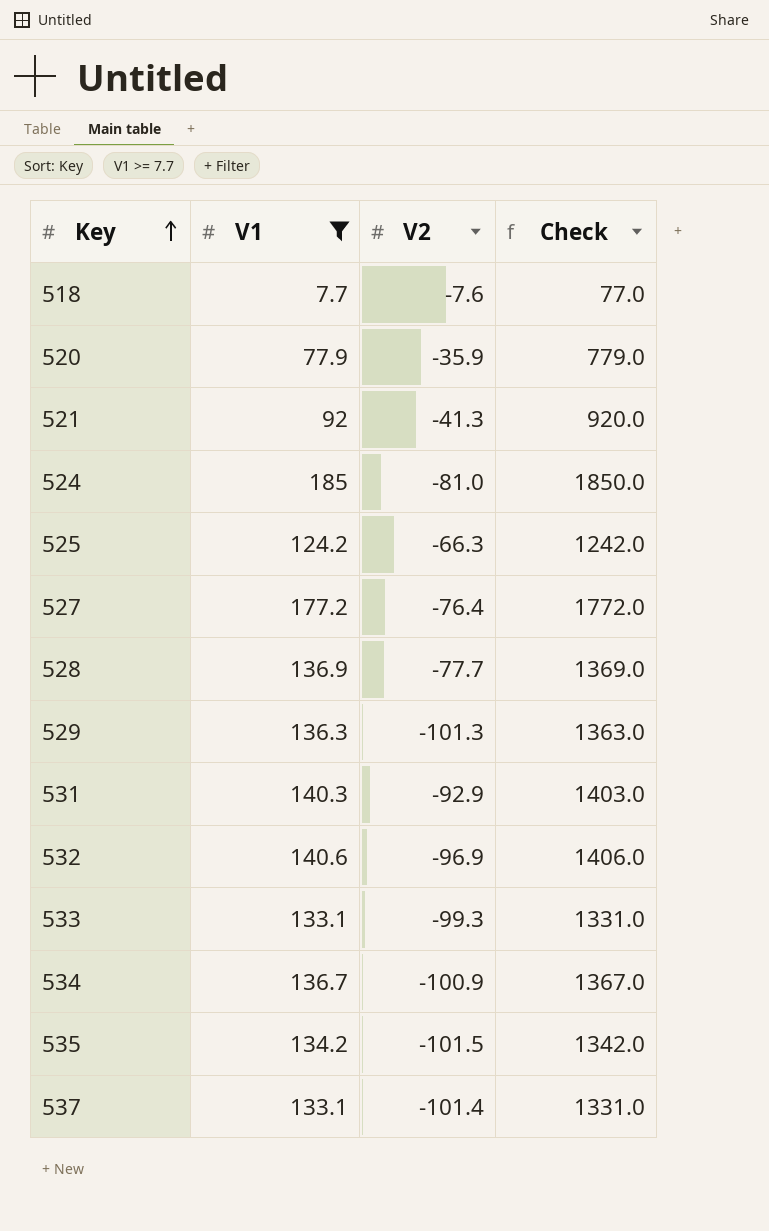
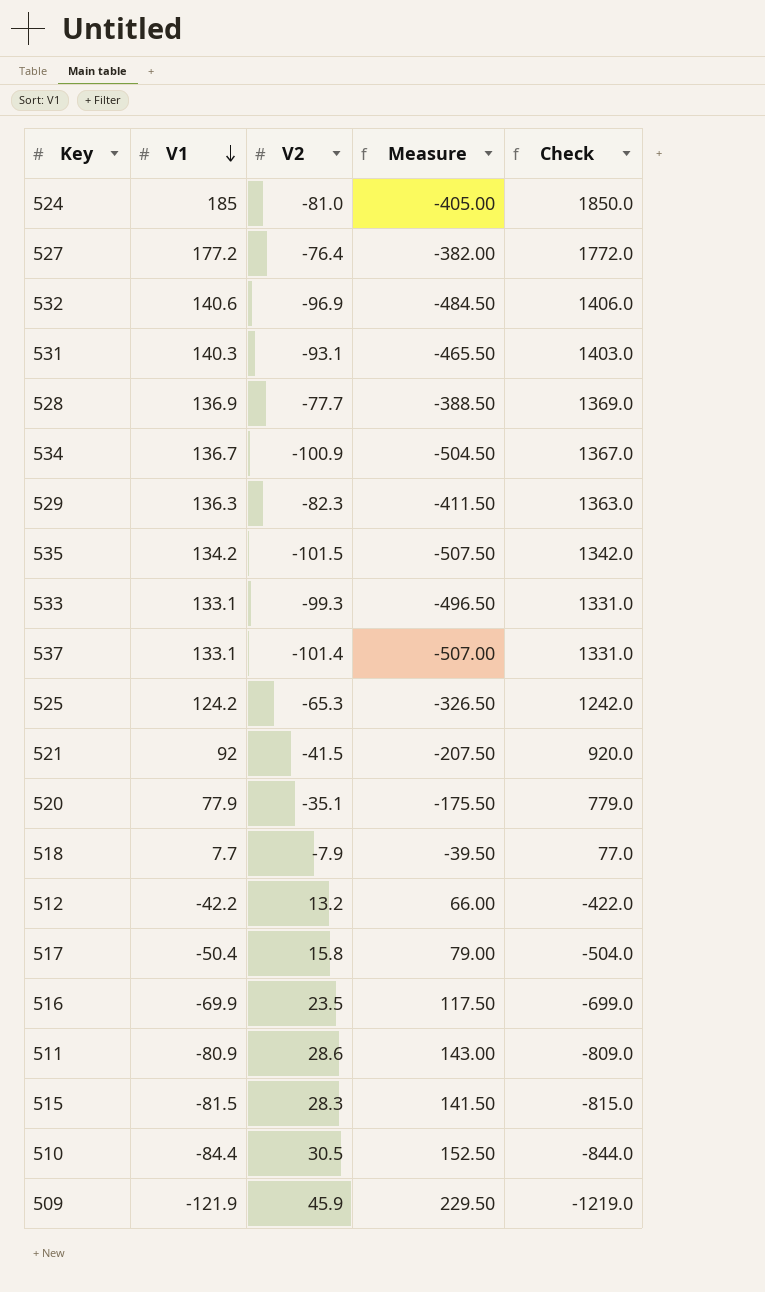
filter: V1 >= 7.7 -> none
row order: Key ascending -> V1 descending
column Measure | formula: none -> [V2] * 5
531 | V2: -92.9 -> -93.1
529 | V2: -101.3 -> -82.3
525 | V2: -66.3 -> -65.3
521 | V2: -41.3 -> -41.5
520 | V2: -35.9 -> -35.1
518 | V2: -7.6 -> -7.9

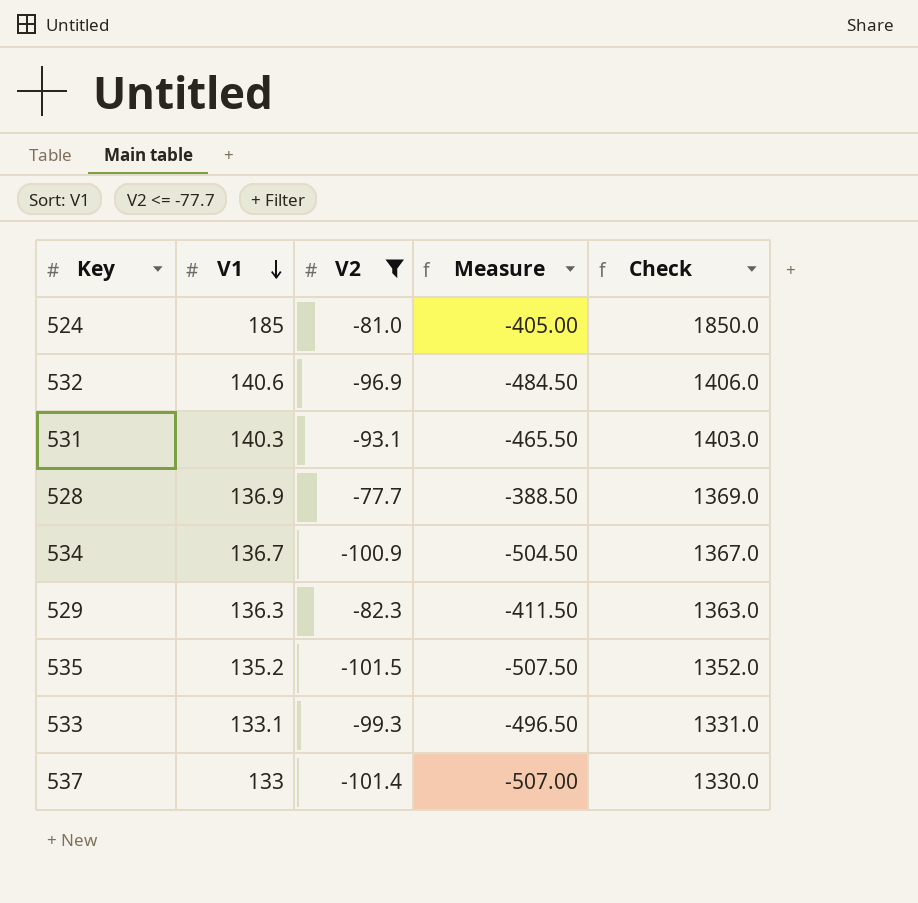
filter: none -> V2 <= -77.7
535 | V1: 134.2 -> 135.2
535 | Check: 1342.0 -> 1352.0
537 | V1: 133.1 -> 133
537 | Check: 1331.0 -> 1330.0

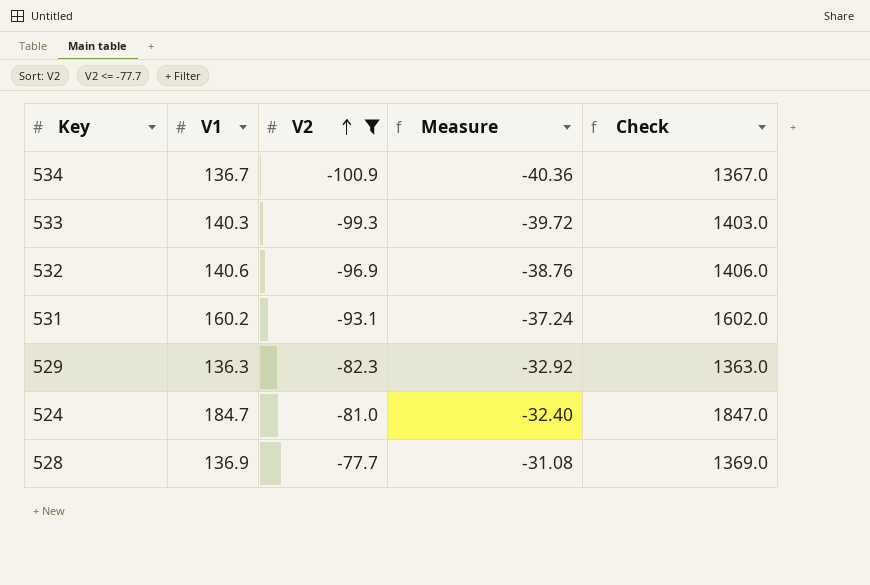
row order: V1 descending -> V2 ascending
column Measure | formula: [V2] * 5 -> [V2] * 0.4
row 535: 135.2 | -101.5 | -507.50 | 1352.0 -> none
row 537: 133 | -101.4 | -507.00 | 1330.0 -> none
533 | V1: 133.1 -> 140.3
533 | Check: 1331.0 -> 1403.0
531 | V1: 140.3 -> 160.2
531 | Check: 1403.0 -> 1602.0
524 | V1: 185 -> 184.7
524 | Check: 1850.0 -> 1847.0

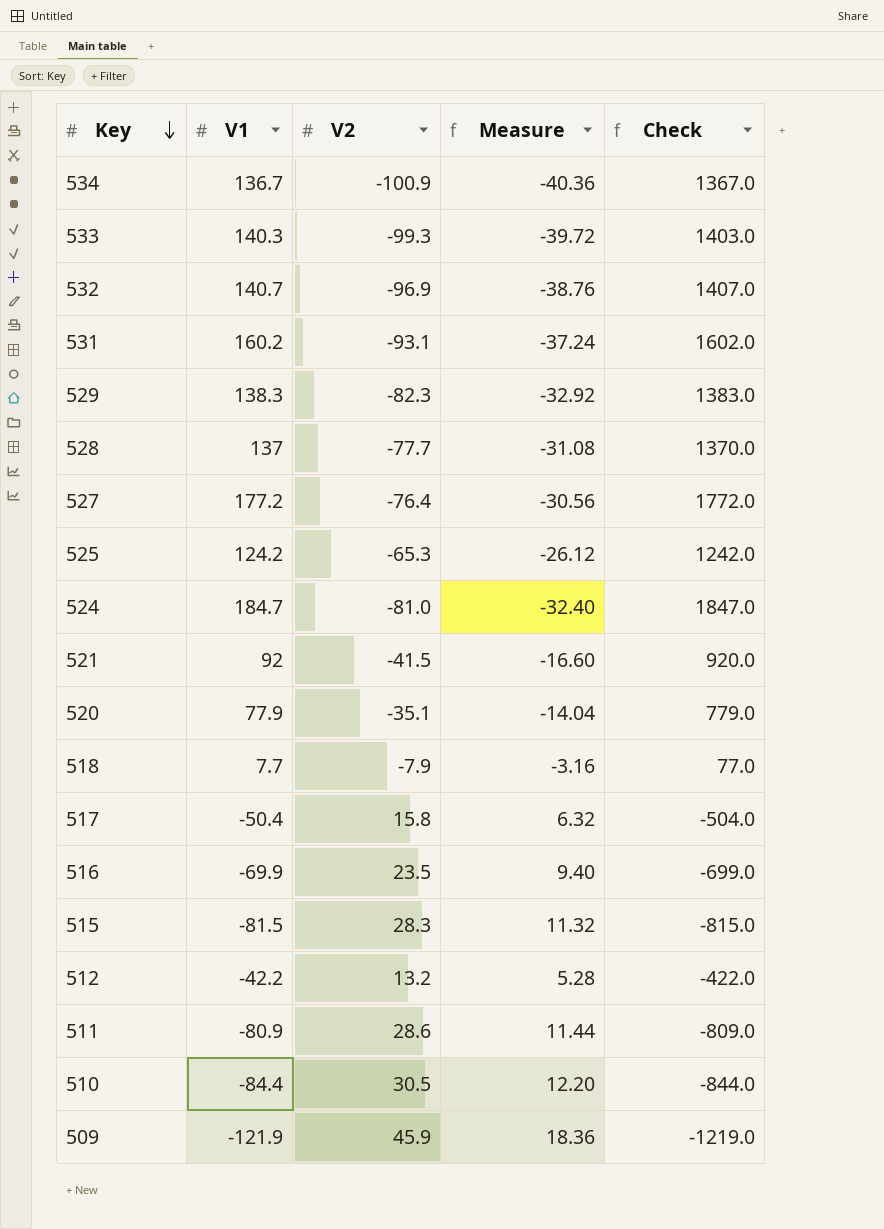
filter: V2 <= -77.7 -> none
row order: V2 ascending -> Key descending
532 | V1: 140.6 -> 140.7
532 | Check: 1406.0 -> 1407.0
529 | V1: 136.3 -> 138.3
529 | Check: 1363.0 -> 1383.0
528 | V1: 136.9 -> 137
528 | Check: 1369.0 -> 1370.0

